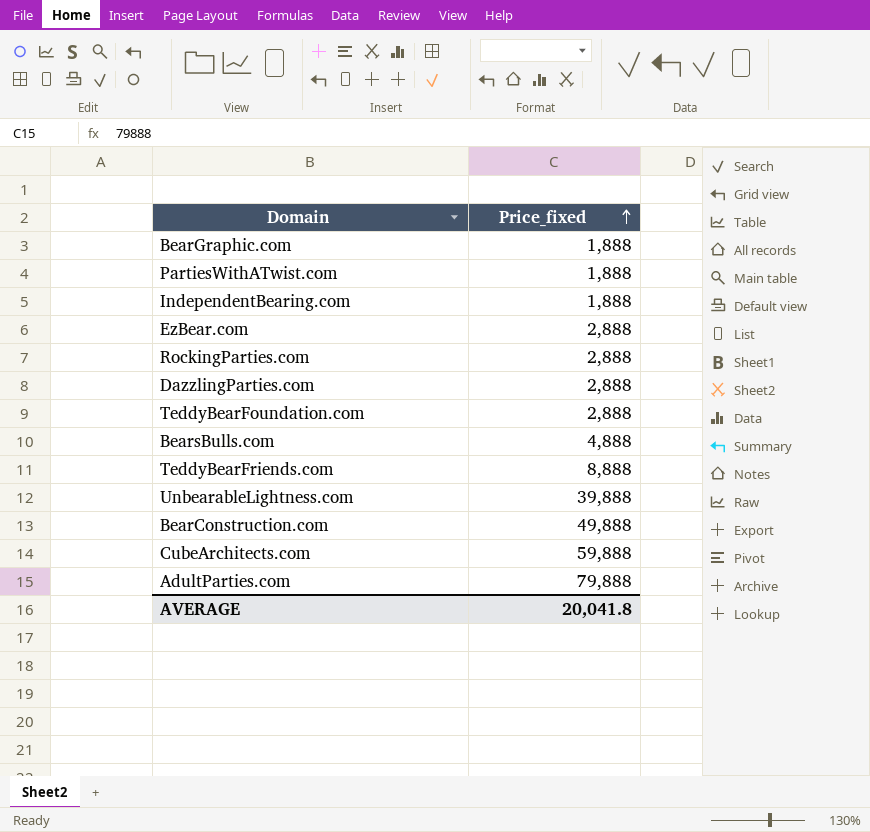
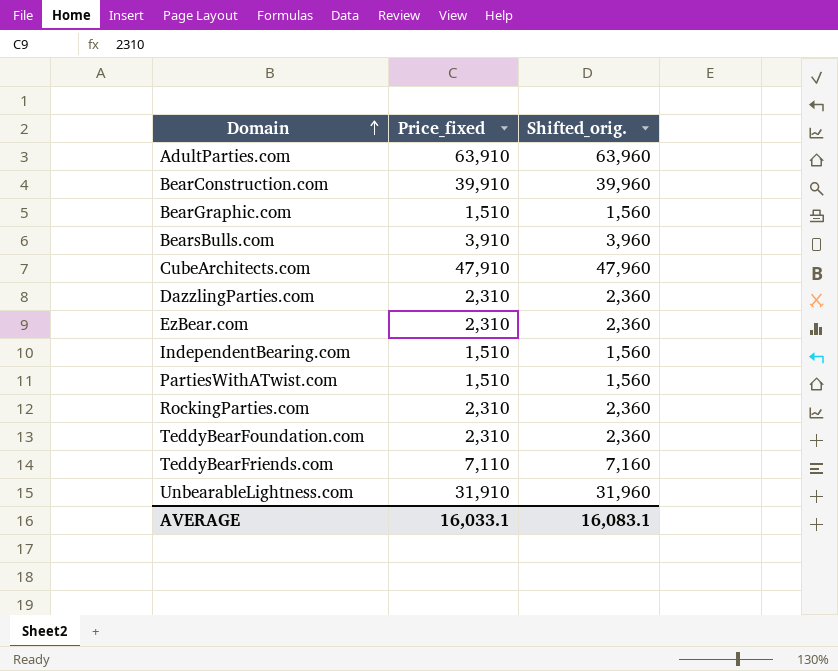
row order: Price_fixed ascending -> Domain ascending
column Shifted_orig. | formula: none -> [Price_fixed] + 50
AdultParties.com | Price_fixed: 79,888 -> 63,910
BearConstruction.com | Price_fixed: 49,888 -> 39,910
BearGraphic.com | Price_fixed: 1,888 -> 1,510
BearsBulls.com | Price_fixed: 4,888 -> 3,910
CubeArchitects.com | Price_fixed: 59,888 -> 47,910
DazzlingParties.com | Price_fixed: 2,888 -> 2,310
EzBear.com | Price_fixed: 2,888 -> 2,310
IndependentBearing.com | Price_fixed: 1,888 -> 1,510
PartiesWithATwist.com | Price_fixed: 1,888 -> 1,510
RockingParties.com | Price_fixed: 2,888 -> 2,310
TeddyBearFoundation.com | Price_fixed: 2,888 -> 2,310
TeddyBearFriends.com | Price_fixed: 8,888 -> 7,110
UnbearableLightness.com | Price_fixed: 39,888 -> 31,910
AVERAGE | Price_fixed: 20,041.8 -> 16,033.1

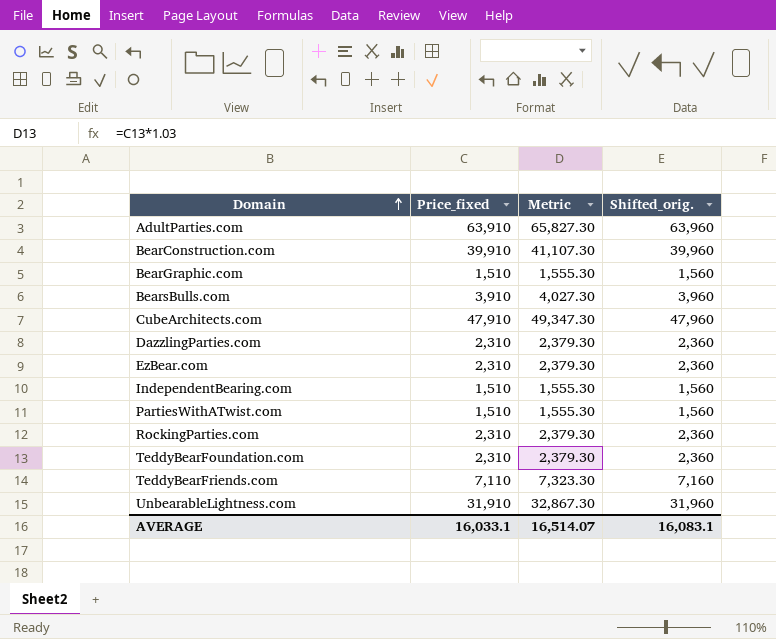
column Metric | formula: none -> [Price_fixed] * 1.03

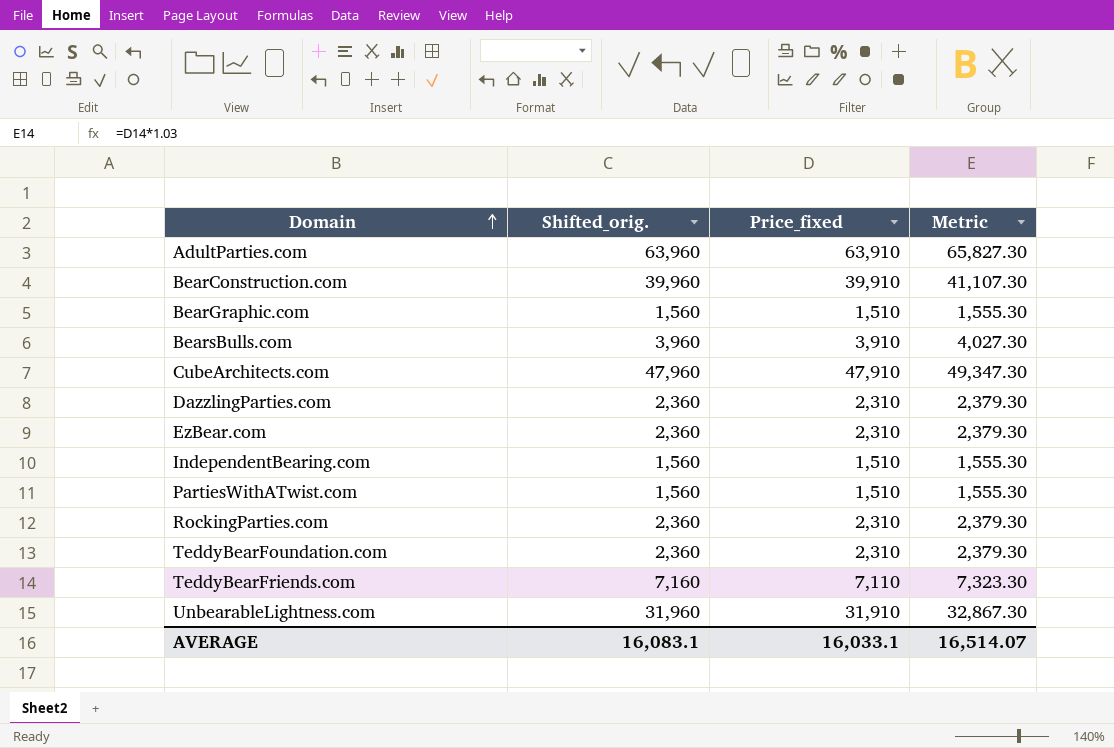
column Shifted_orig. | position: 4 -> 2

